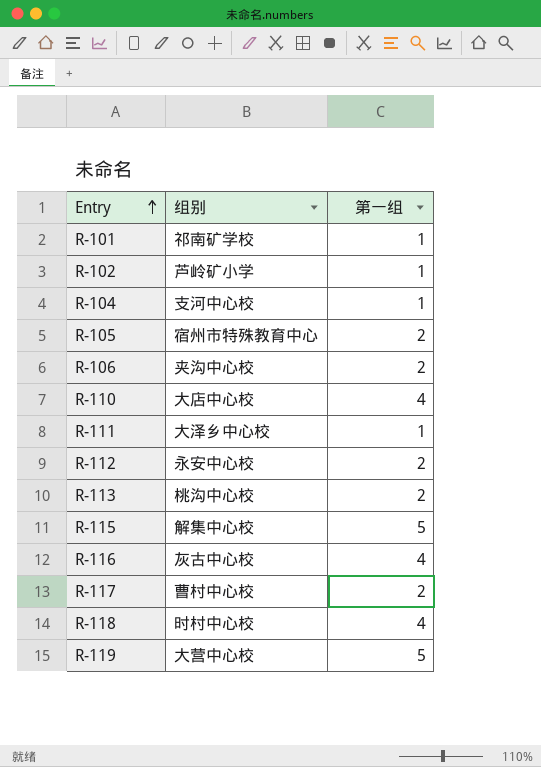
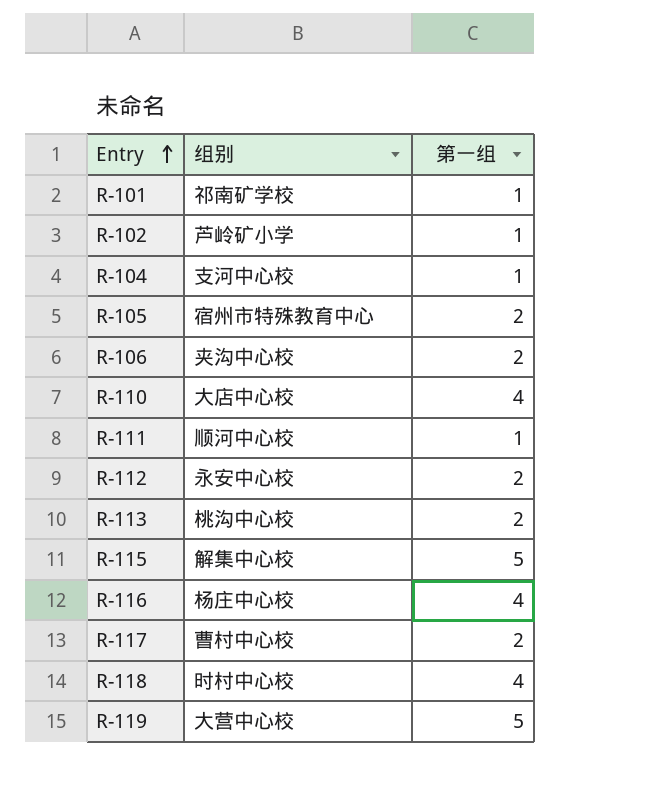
R-111 | 组别: 大泽乡中心校 -> 顺河中心校
R-116 | 组别: 灰古中心校 -> 杨庄中心校

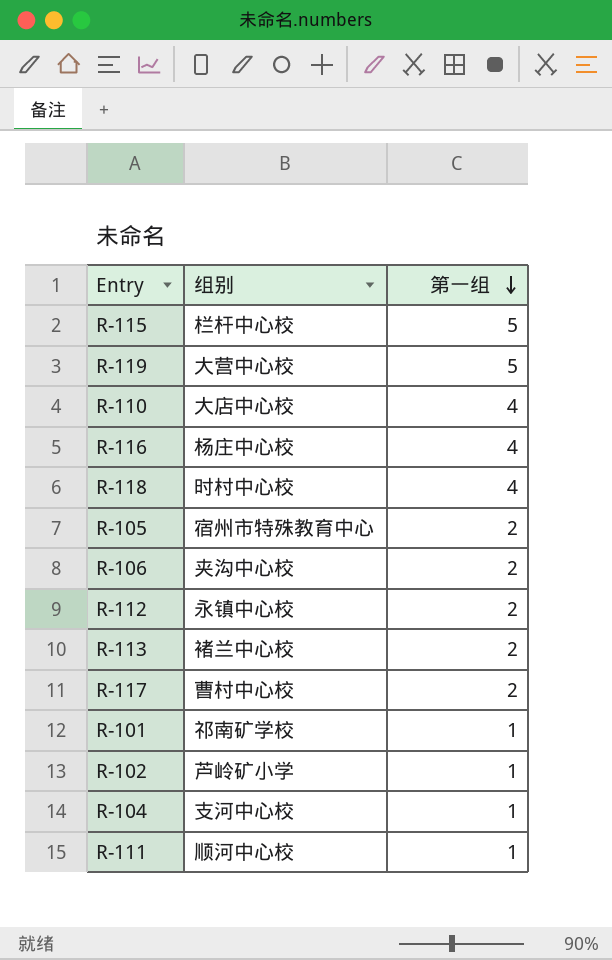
row order: Entry ascending -> 第一组 descending
R-115 | 组别: 解集中心校 -> 栏杆中心校
R-112 | 组别: 永安中心校 -> 永镇中心校
R-113 | 组别: 桃沟中心校 -> 褚兰中心校

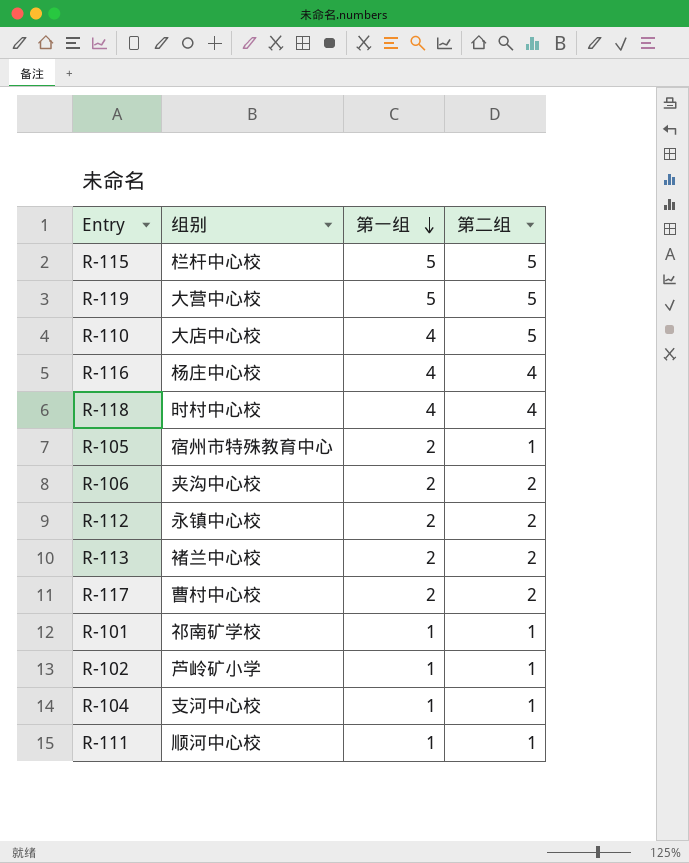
column 第二组 | position: none -> 4

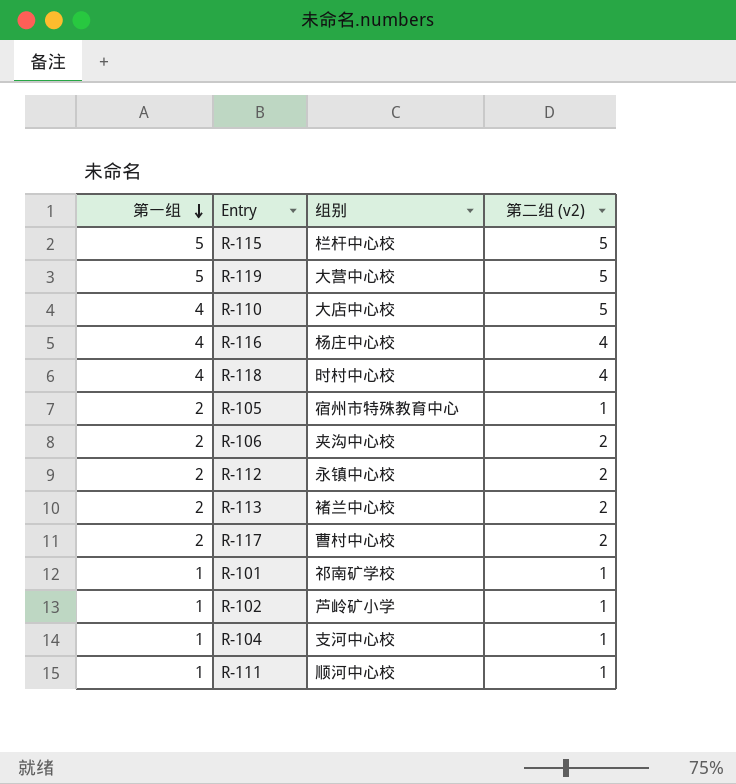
column 第一组 | position: 3 -> 1
column name: 第二组 -> 第二组 (v2)

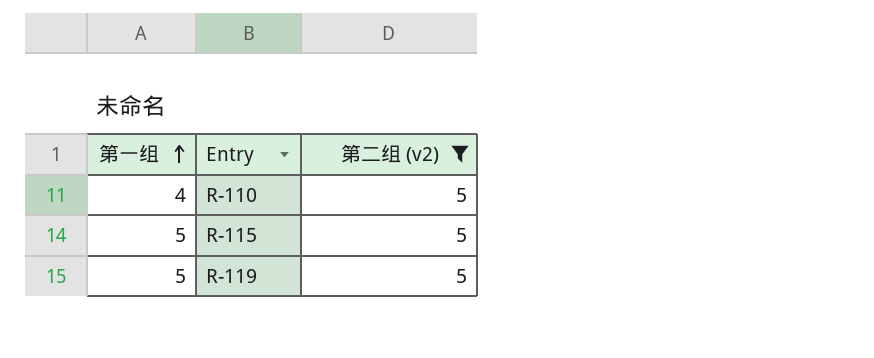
filter: none -> 第二组 (v2) = 5
row order: 第一组 descending -> 第一组 ascending
column 组别 | position: 3 -> none

